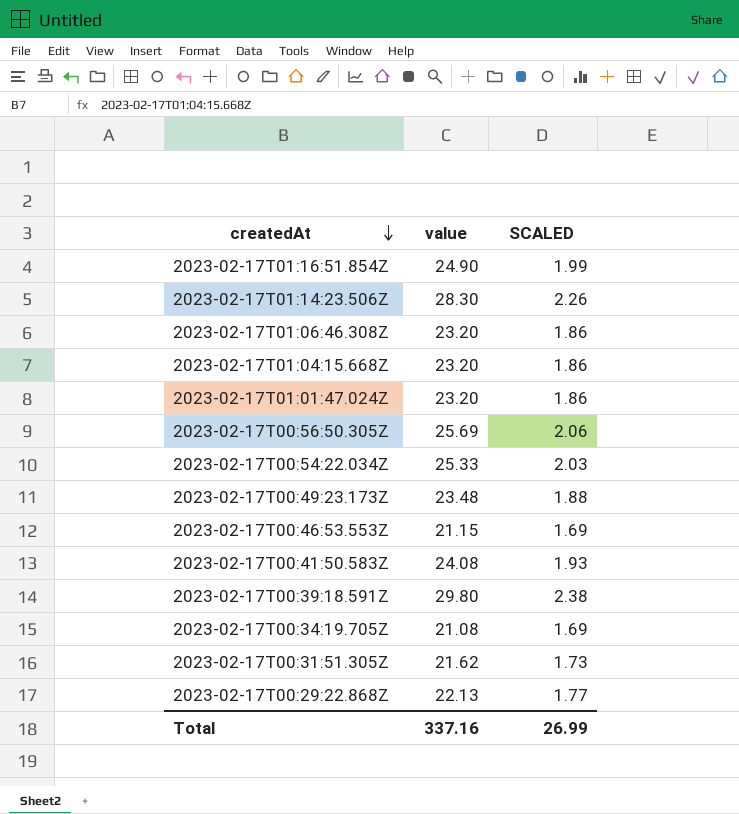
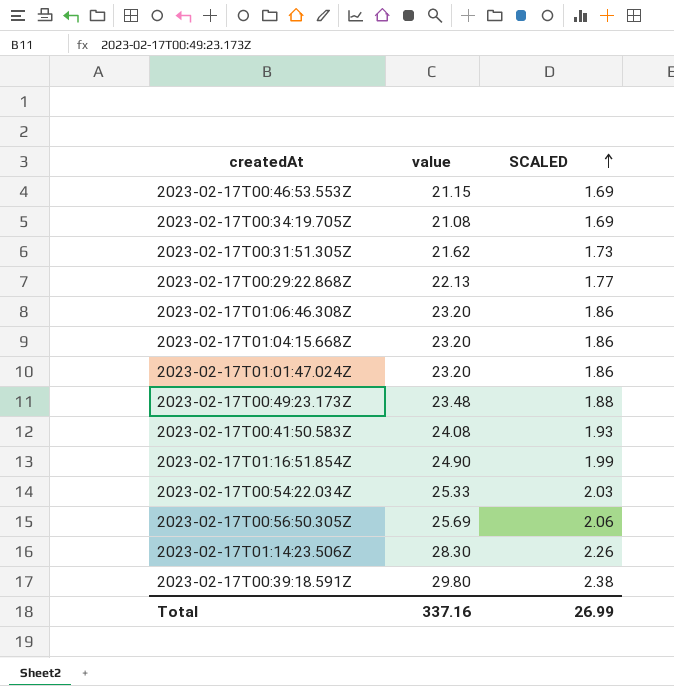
row order: createdAt descending -> SCALED ascending

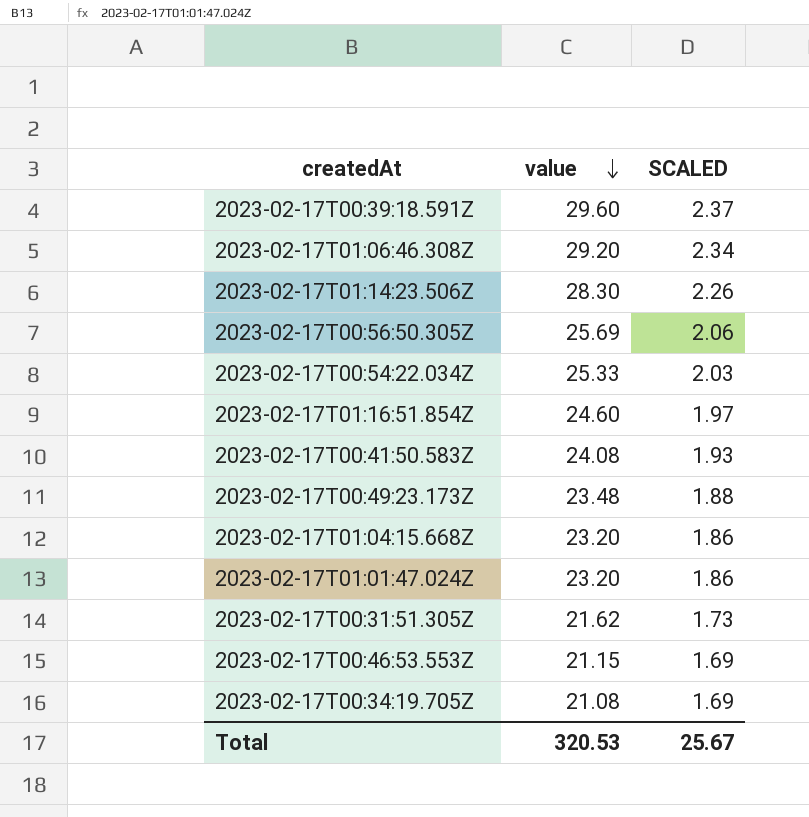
row order: SCALED ascending -> value descending
row 2023-02-17T00:29:22.868Z: 22.13 | 1.77 -> none
2023-02-17T00:39:18.591Z | value: 29.80 -> 29.60
2023-02-17T00:39:18.591Z | SCALED: 2.38 -> 2.37
2023-02-17T01:06:46.308Z | value: 23.20 -> 29.20
2023-02-17T01:06:46.308Z | SCALED: 1.86 -> 2.34
2023-02-17T01:16:51.854Z | value: 24.90 -> 24.60
2023-02-17T01:16:51.854Z | SCALED: 1.99 -> 1.97
Total | value: 337.16 -> 320.53
Total | SCALED: 26.99 -> 25.67

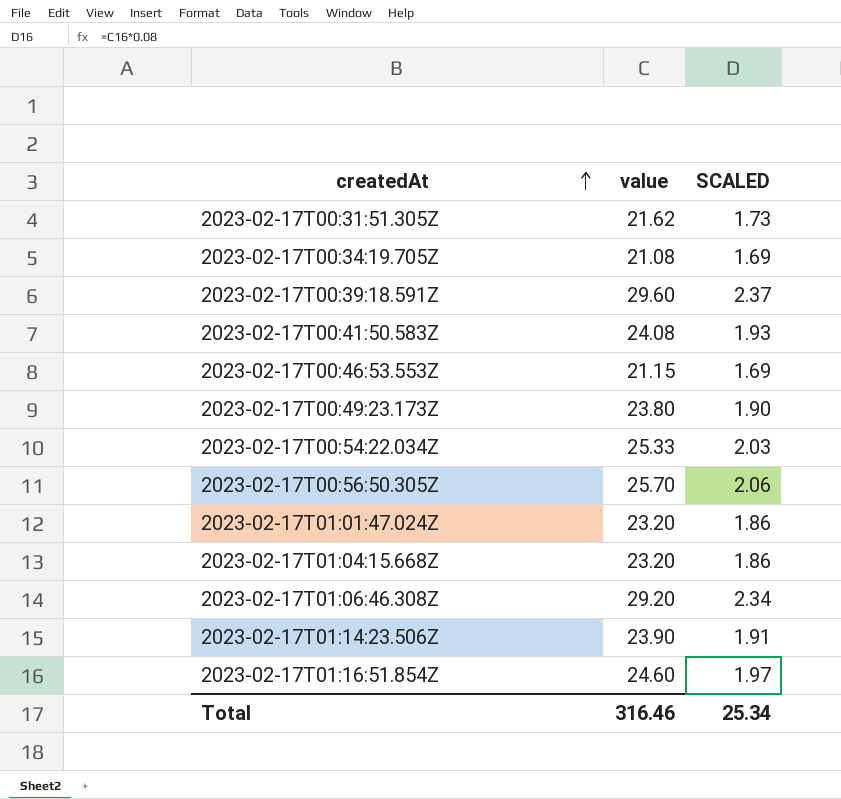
row order: value descending -> createdAt ascending
2023-02-17T00:49:23.173Z | value: 23.48 -> 23.80
2023-02-17T00:49:23.173Z | SCALED: 1.88 -> 1.90
2023-02-17T00:56:50.305Z | value: 25.69 -> 25.70
2023-02-17T01:14:23.506Z | value: 28.30 -> 23.90
2023-02-17T01:14:23.506Z | SCALED: 2.26 -> 1.91
Total | value: 320.53 -> 316.46
Total | SCALED: 25.67 -> 25.34

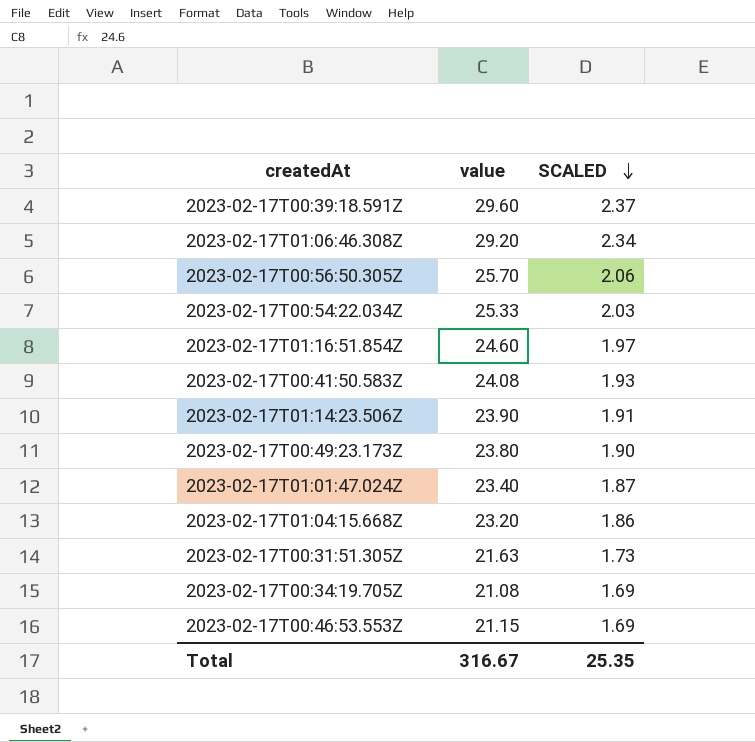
row order: createdAt ascending -> SCALED descending
2023-02-17T01:01:47.024Z | value: 23.20 -> 23.40
2023-02-17T01:01:47.024Z | SCALED: 1.86 -> 1.87
2023-02-17T00:31:51.305Z | value: 21.62 -> 21.63
Total | value: 316.46 -> 316.67
Total | SCALED: 25.34 -> 25.35

